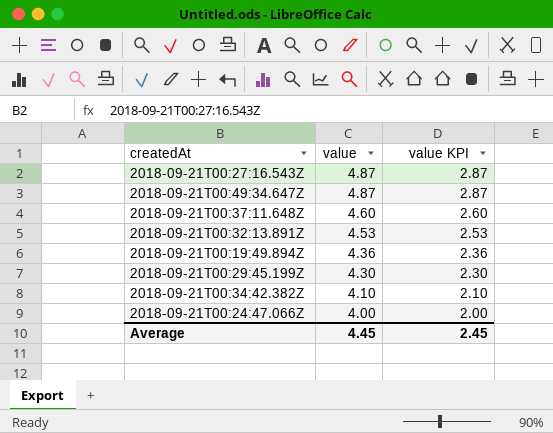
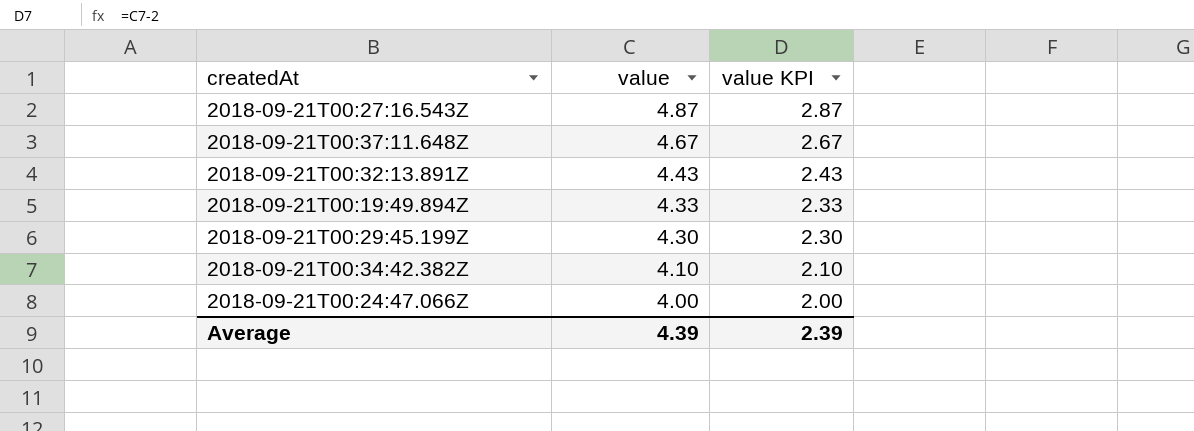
row 2018-09-21T00:49:34.647Z: 4.87 | 2.87 -> none
2018-09-21T00:37:11.648Z | value: 4.60 -> 4.67
2018-09-21T00:37:11.648Z | value KPI: 2.60 -> 2.67
2018-09-21T00:32:13.891Z | value: 4.53 -> 4.43
2018-09-21T00:32:13.891Z | value KPI: 2.53 -> 2.43
2018-09-21T00:19:49.894Z | value: 4.36 -> 4.33
2018-09-21T00:19:49.894Z | value KPI: 2.36 -> 2.33
Average | value: 4.45 -> 4.39
Average | value KPI: 2.45 -> 2.39

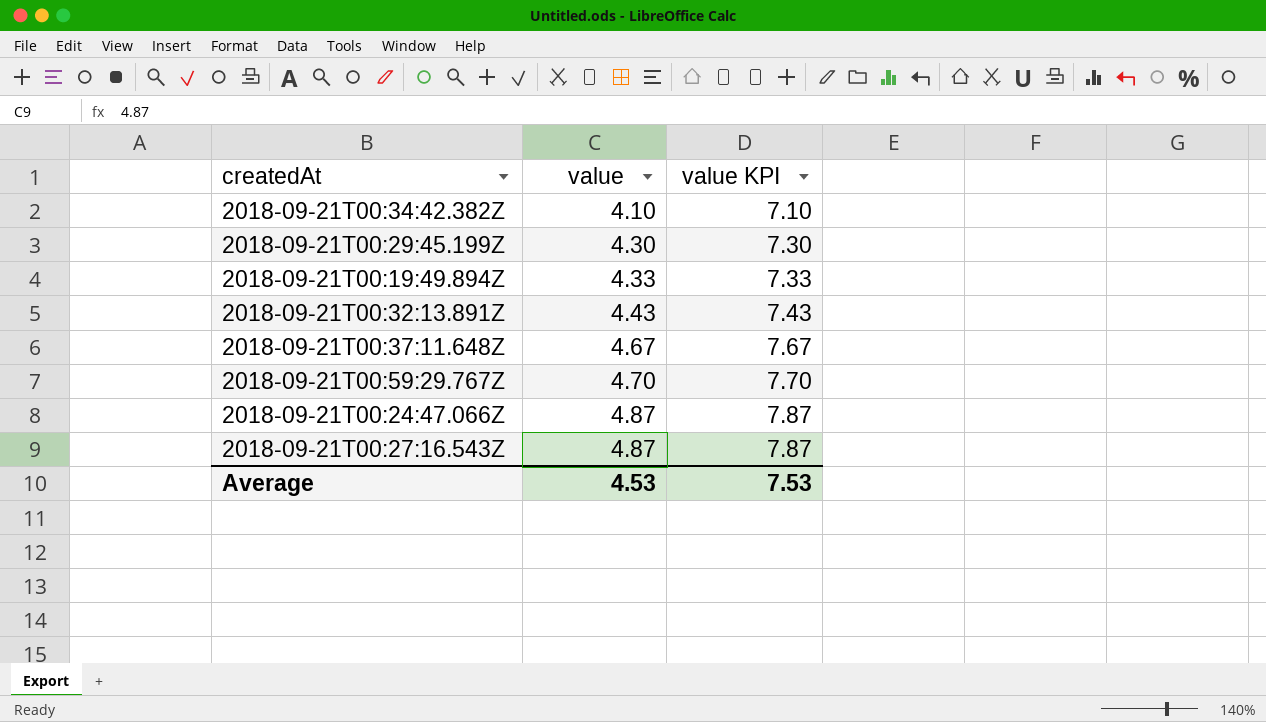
row order: value descending -> value ascending
column value KPI | formula: [value] - 2 -> [value] + 3
row 2018-09-21T00:59:29.767Z: none -> 4.70 | 7.70
2018-09-21T00:24:47.066Z | value: 4.00 -> 4.87
Average | value: 4.39 -> 4.53
Average | value KPI: 2.39 -> 7.53

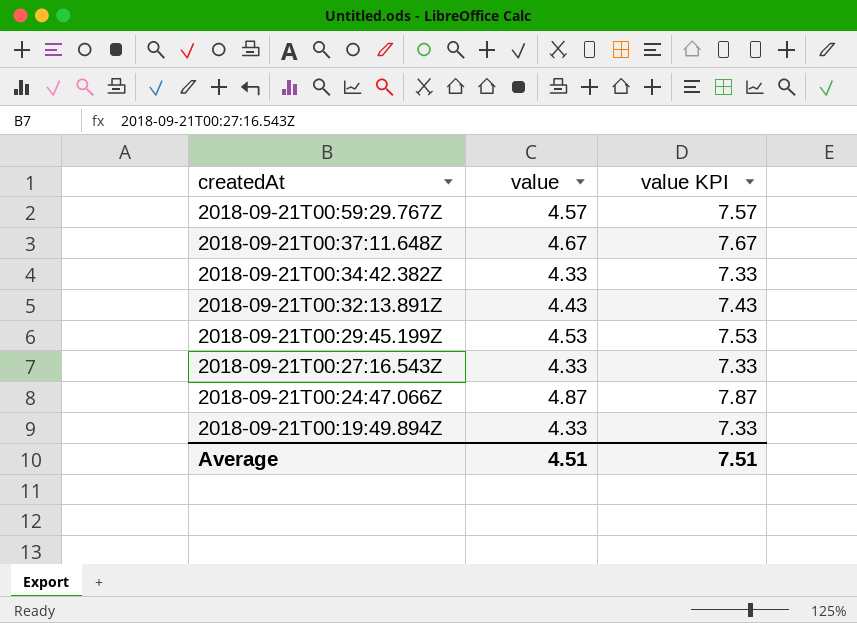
row order: value ascending -> createdAt descending
2018-09-21T00:59:29.767Z | value: 4.70 -> 4.57
2018-09-21T00:59:29.767Z | value KPI: 7.70 -> 7.57
2018-09-21T00:34:42.382Z | value: 4.10 -> 4.33
2018-09-21T00:34:42.382Z | value KPI: 7.10 -> 7.33
2018-09-21T00:29:45.199Z | value: 4.30 -> 4.53
2018-09-21T00:29:45.199Z | value KPI: 7.30 -> 7.53
2018-09-21T00:27:16.543Z | value: 4.87 -> 4.33
2018-09-21T00:27:16.543Z | value KPI: 7.87 -> 7.33
Average | value: 4.53 -> 4.51
Average | value KPI: 7.53 -> 7.51

